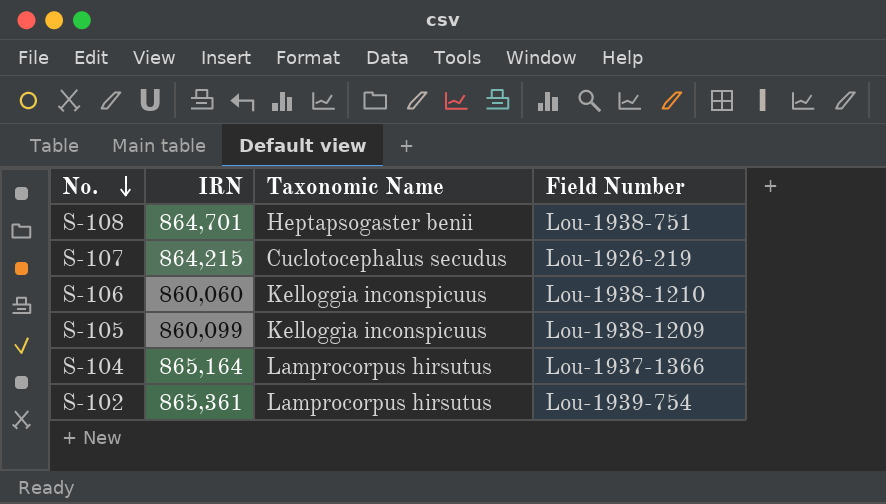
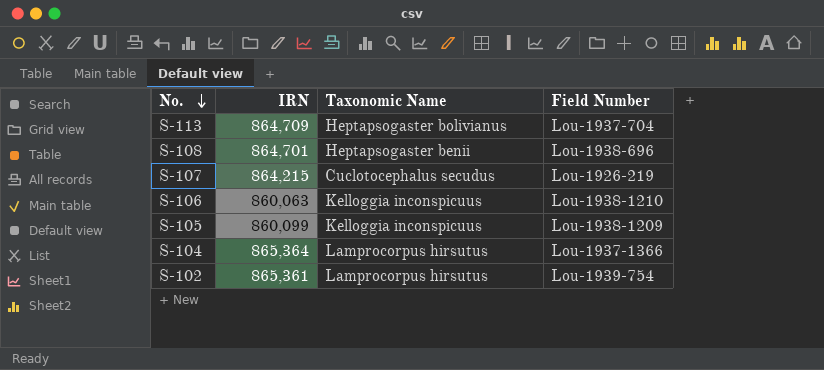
row S-113: none -> 864,709 | Heptapsogaster bolivianus | Lou-1937-704
S-108 | Field Number: Lou-1938-751 -> Lou-1938-696
S-106 | IRN: 860,060 -> 860,063
S-104 | IRN: 865,164 -> 865,364

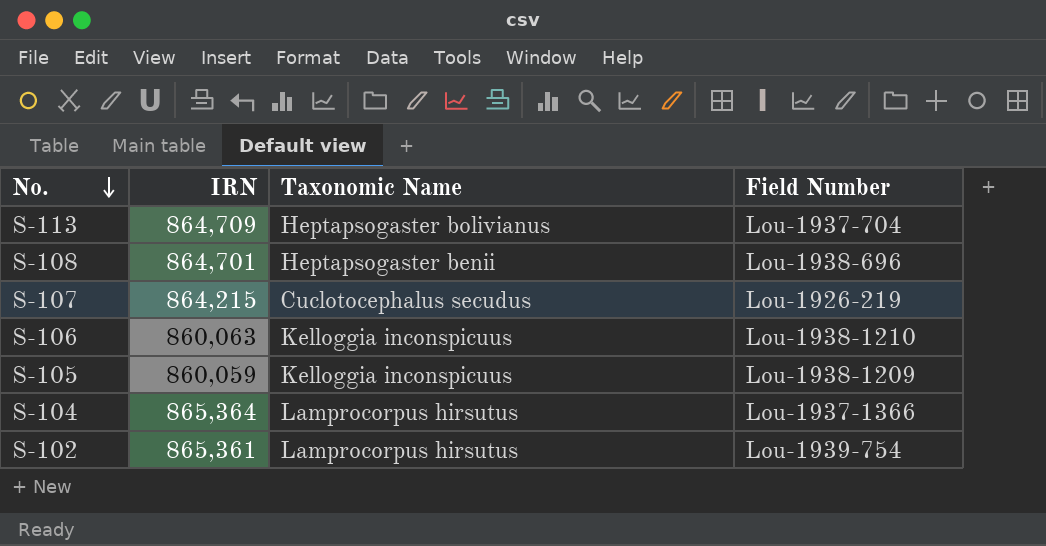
S-105 | IRN: 860,099 -> 860,059

